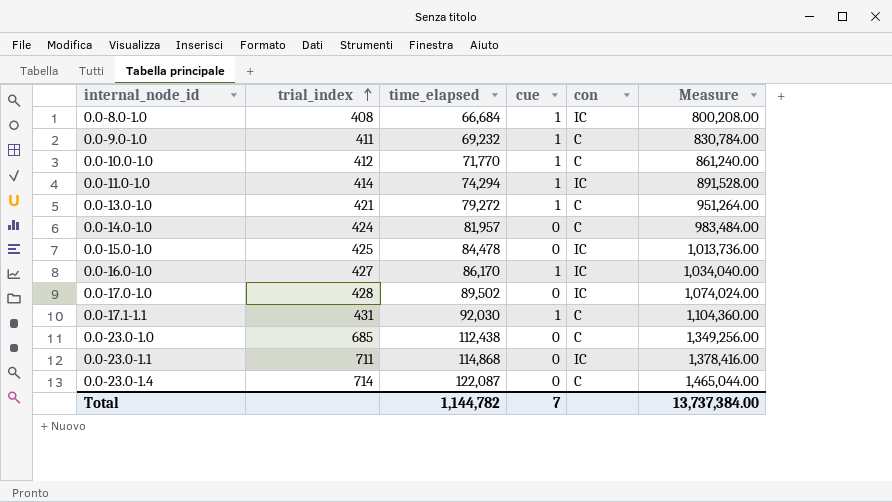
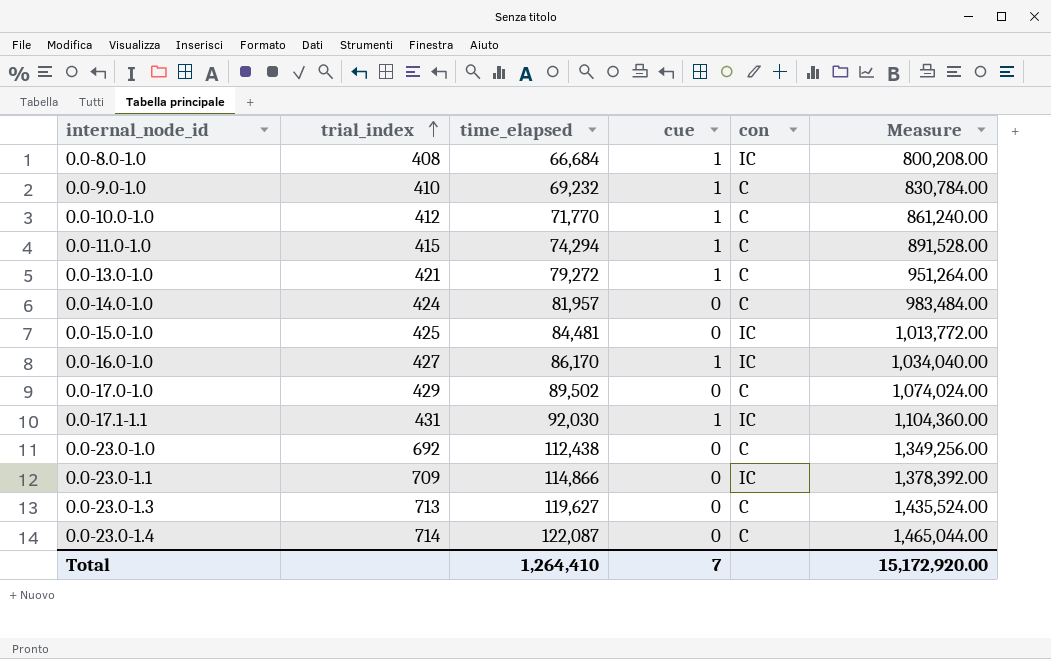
0.0-9.0-1.0 | trial_index: 411 -> 410
0.0-11.0-1.0 | trial_index: 414 -> 415
0.0-11.0-1.0 | con: IC -> C
0.0-15.0-1.0 | time_elapsed: 84,478 -> 84,481
0.0-15.0-1.0 | Measure: 1,013,736.00 -> 1,013,772.00
0.0-17.0-1.0 | trial_index: 428 -> 429
0.0-17.0-1.0 | con: IC -> C
0.0-17.1-1.1 | con: C -> IC
0.0-23.0-1.0 | trial_index: 685 -> 692
0.0-23.0-1.1 | trial_index: 711 -> 709
0.0-23.0-1.1 | time_elapsed: 114,868 -> 114,866
0.0-23.0-1.1 | Measure: 1,378,416.00 -> 1,378,392.00
row 0.0-23.0-1.3: none -> 713 | 119,627 | 0 | C | 1,435,524.00
Total | time_elapsed: 1,144,782 -> 1,264,410
Total | Measure: 13,737,384.00 -> 15,172,920.00

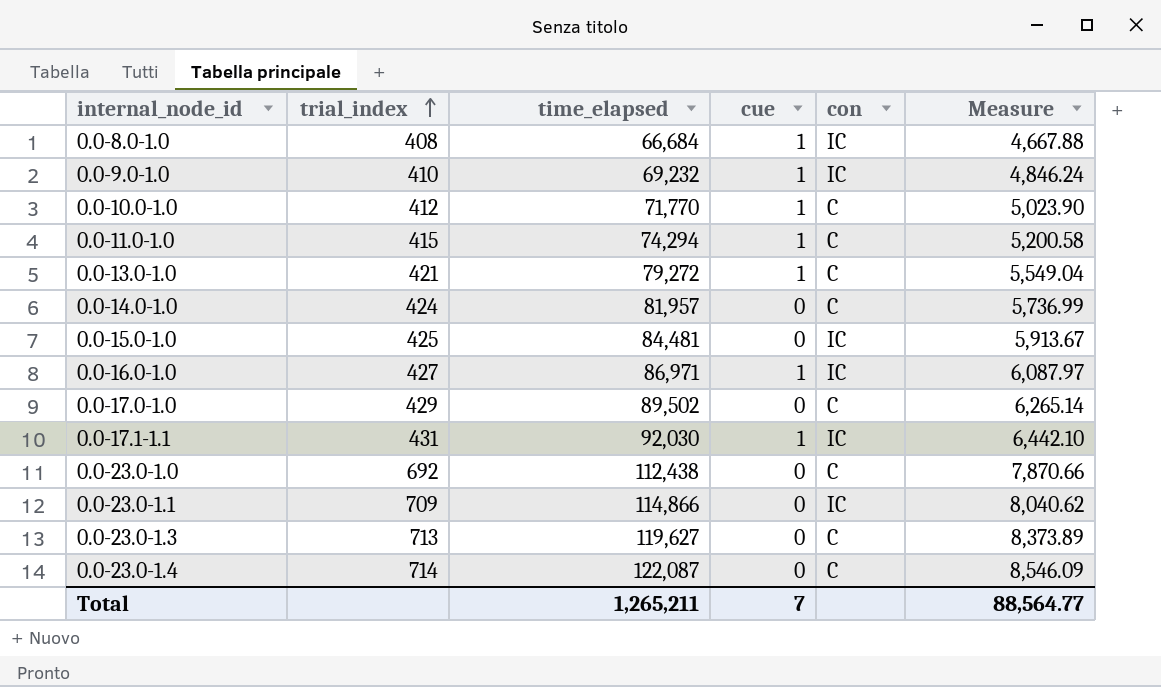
column Measure | formula: [time_elapsed] * 12 -> [time_elapsed] * 0.07
0.0-9.0-1.0 | con: C -> IC
0.0-16.0-1.0 | time_elapsed: 86,170 -> 86,971
Total | time_elapsed: 1,264,410 -> 1,265,211
Total | Measure: 15,172,920.00 -> 88,564.77

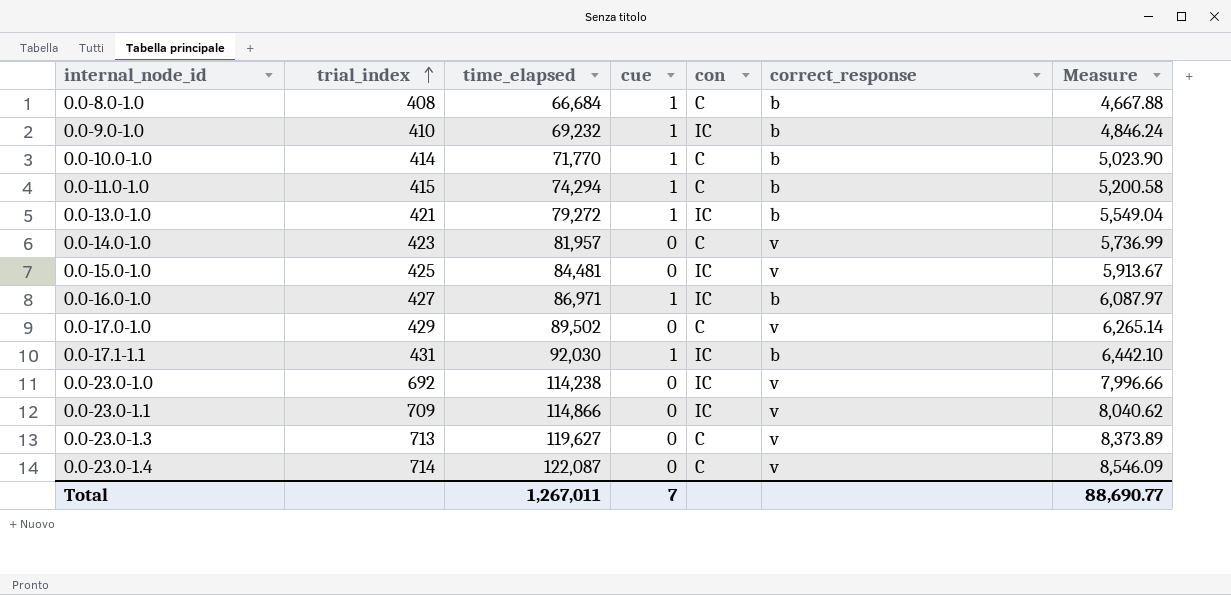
column correct_response | position: none -> 6
0.0-8.0-1.0 | con: IC -> C
0.0-10.0-1.0 | trial_index: 412 -> 414
0.0-13.0-1.0 | con: C -> IC
0.0-14.0-1.0 | trial_index: 424 -> 423
0.0-23.0-1.0 | time_elapsed: 112,438 -> 114,238
0.0-23.0-1.0 | con: C -> IC
0.0-23.0-1.0 | Measure: 7,870.66 -> 7,996.66
Total | time_elapsed: 1,265,211 -> 1,267,011
Total | Measure: 88,564.77 -> 88,690.77

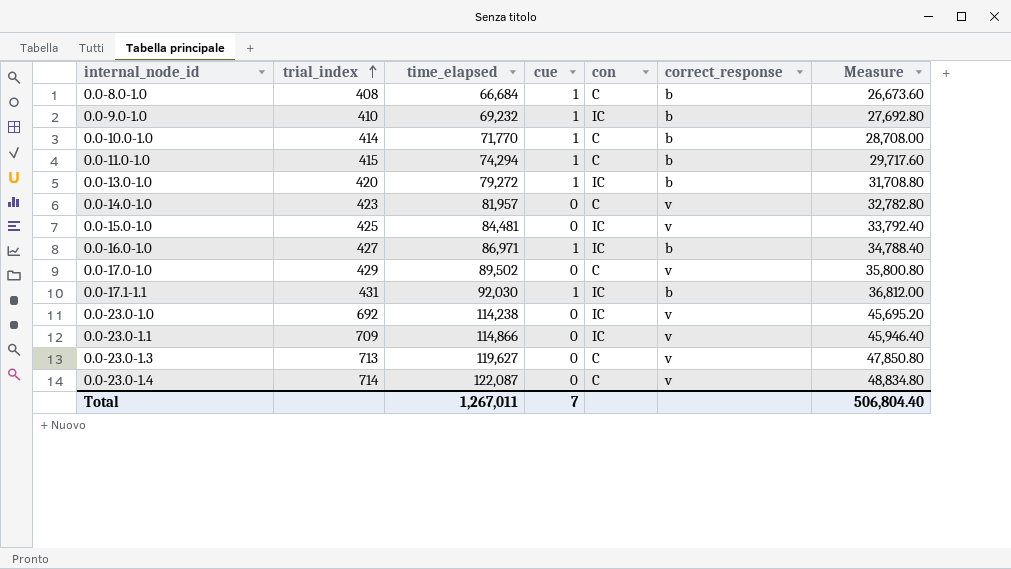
column Measure | formula: [time_elapsed] * 0.07 -> [time_elapsed] * 0.4
0.0-13.0-1.0 | trial_index: 421 -> 420
Total | Measure: 88,690.77 -> 506,804.40

